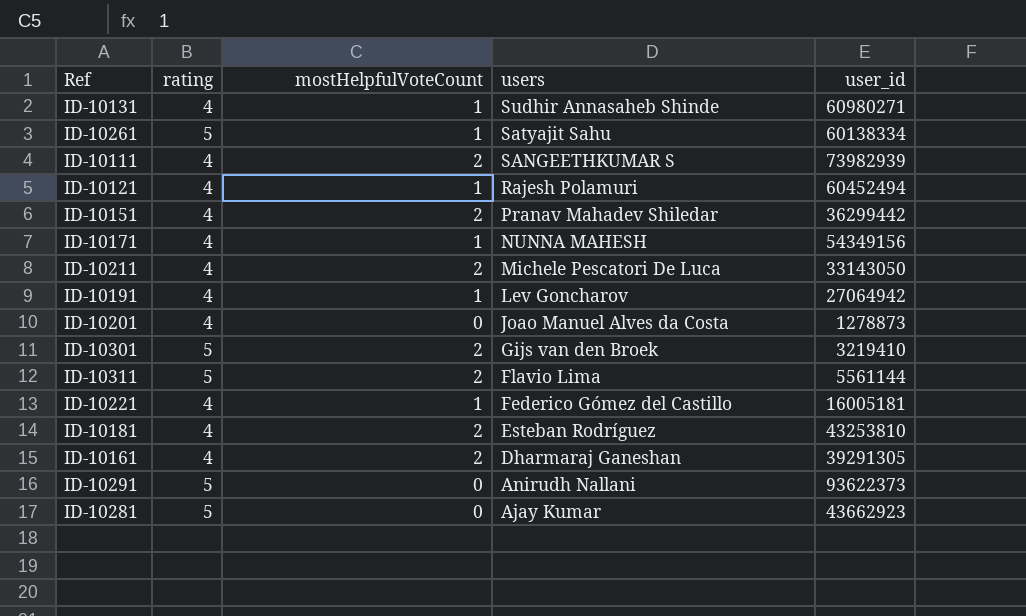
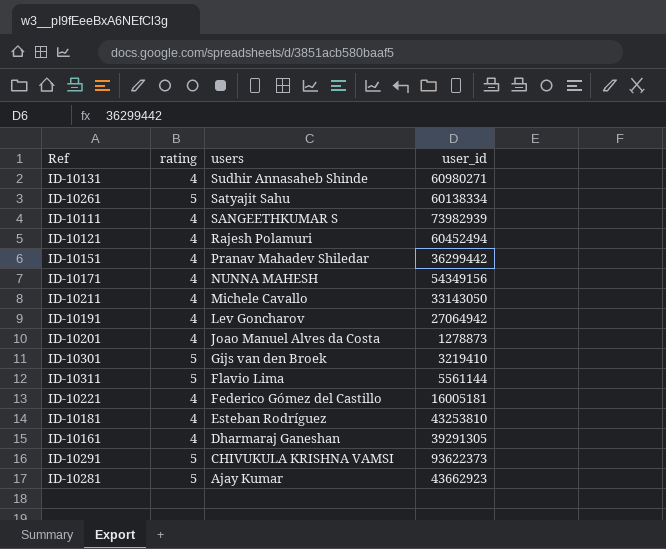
column mostHelpfulVoteCount | position: 3 -> none
ID-10211 | users: Michele Pescatori De Luca -> Michele Cavallo
ID-10291 | users: Anirudh Nallani -> CHIVUKULA KRISHNA VAMSI

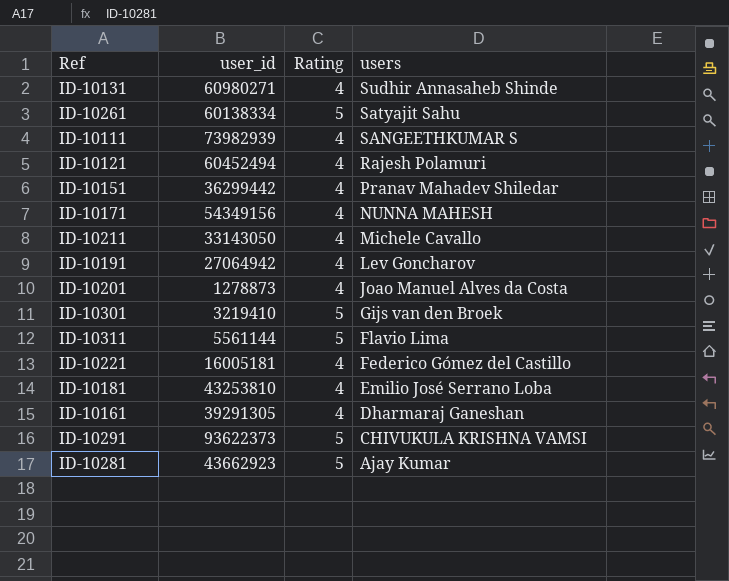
column user_id | position: 4 -> 2
column name: rating -> Rating
ID-10181 | users: Esteban Rodríguez -> Emilio José Serrano Loba

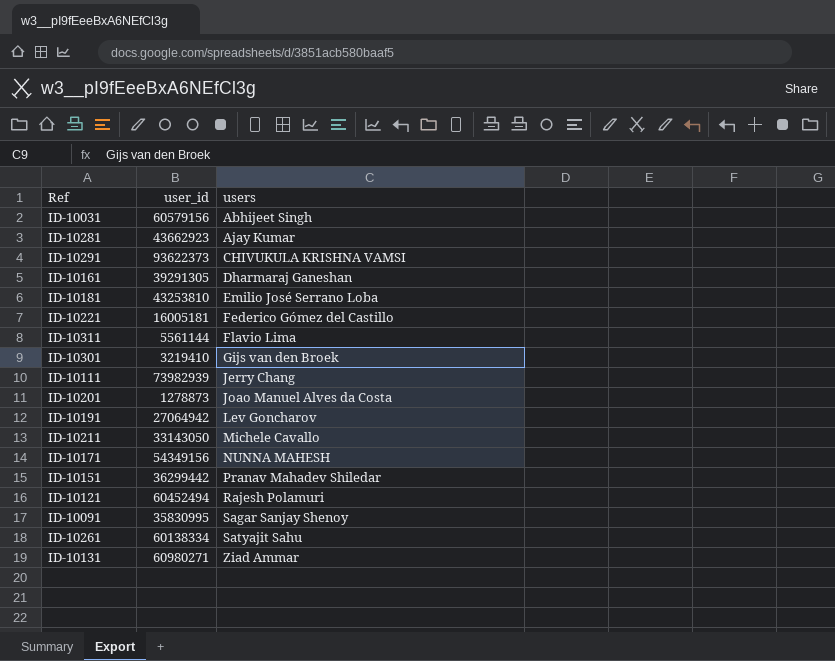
row order: users descending -> users ascending
column Rating | position: 3 -> none
row ID-10031: none -> 60579156 | Abhijeet Singh
ID-10111 | users: SANGEETHKUMAR S -> Jerry Chang
row ID-10091: none -> 35830995 | Sagar Sanjay Shenoy
ID-10131 | users: Sudhir Annasaheb Shinde -> Ziad Ammar

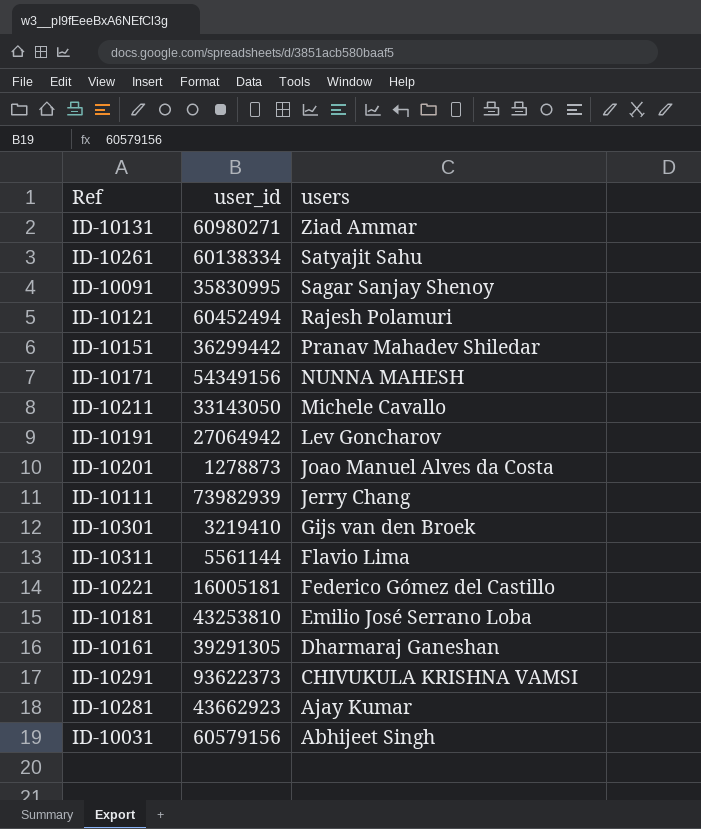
row order: users ascending -> users descending

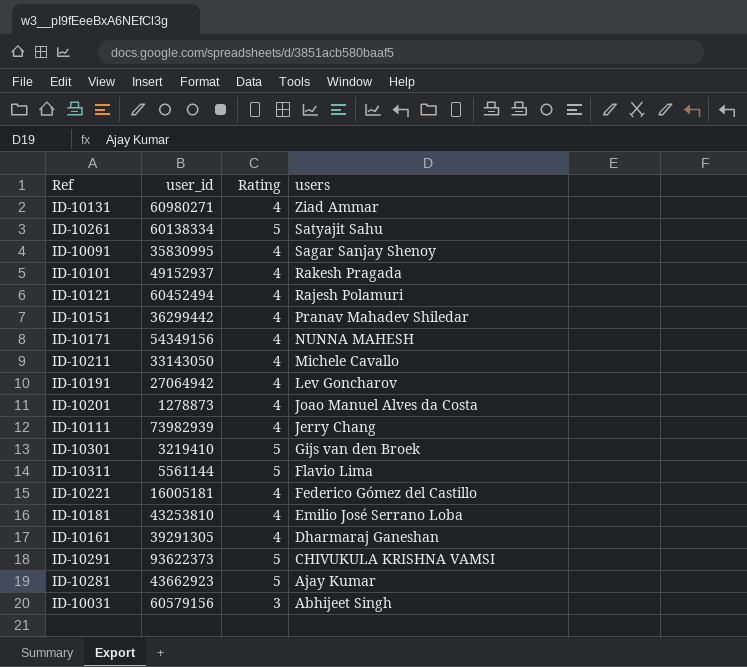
column Rating | position: none -> 3
row ID-10101: none -> 49152937 | 4 | Rakesh Pragada

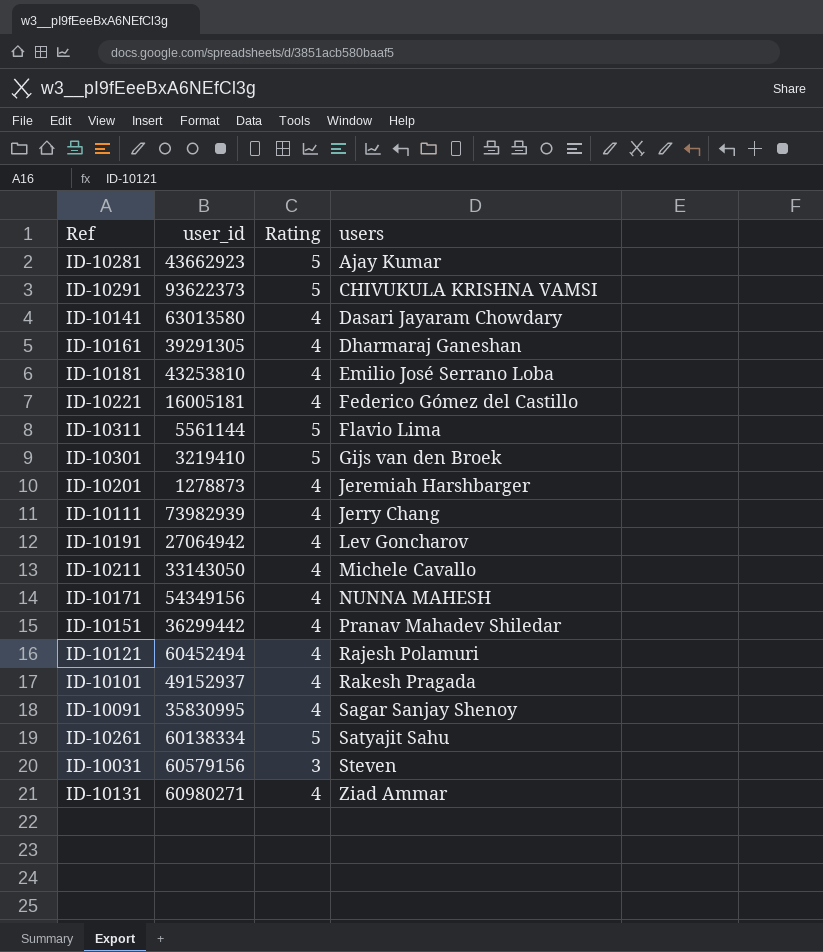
row order: users descending -> users ascending
row ID-10141: none -> 63013580 | 4 | Dasari Jayaram Chowdary
ID-10201 | users: Joao Manuel Alves da Costa -> Jeremiah Harshbarger
ID-10031 | users: Abhijeet Singh -> Steven

